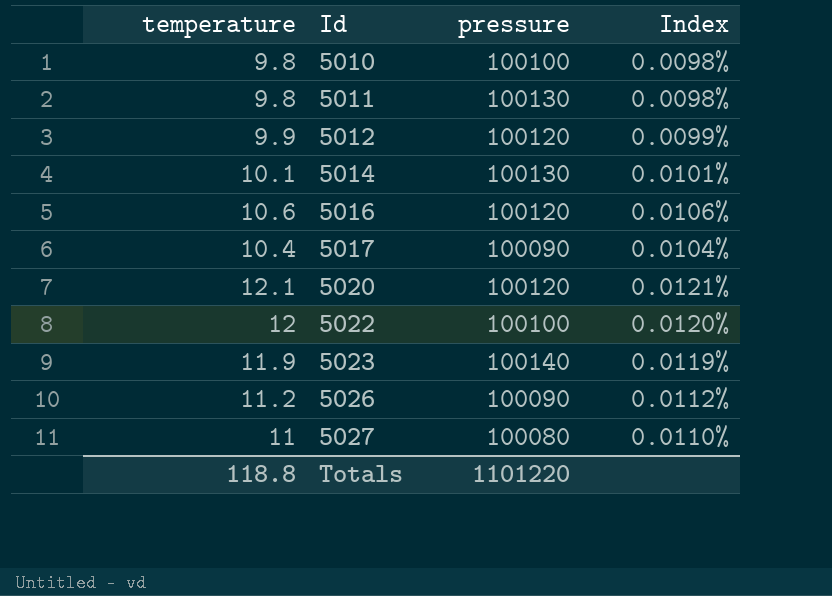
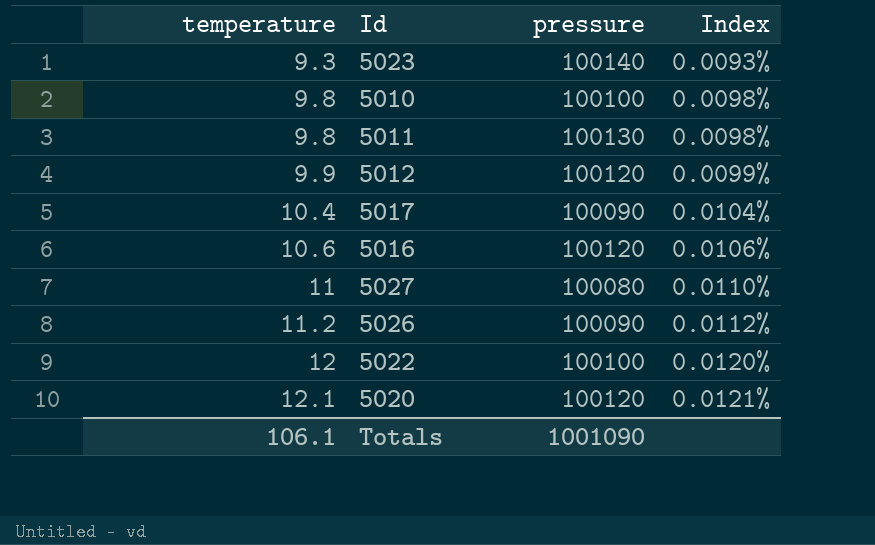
row order: Id ascending -> temperature ascending
row 5014: 10.1 | 100130 | 0.0101% -> none
5023 | temperature: 11.9 -> 9.3
5023 | Index: 0.0119% -> 0.0093%
Totals | temperature: 118.8 -> 106.1
Totals | pressure: 1101220 -> 1001090

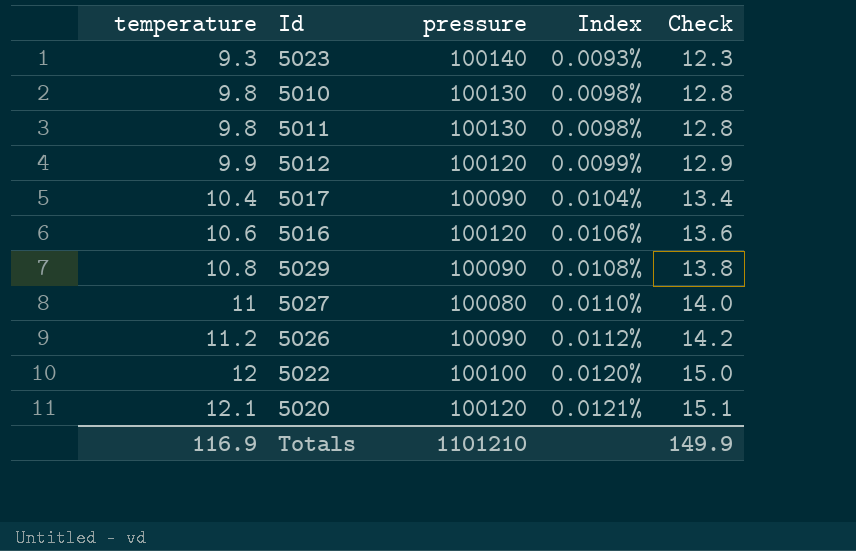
column Check | formula: none -> [temperature] + 3
5010 | pressure: 100100 -> 100130
row 5029: none -> 10.8 | 100090 | 0.0108% | 13.8
Totals | temperature: 106.1 -> 116.9
Totals | pressure: 1001090 -> 1101210

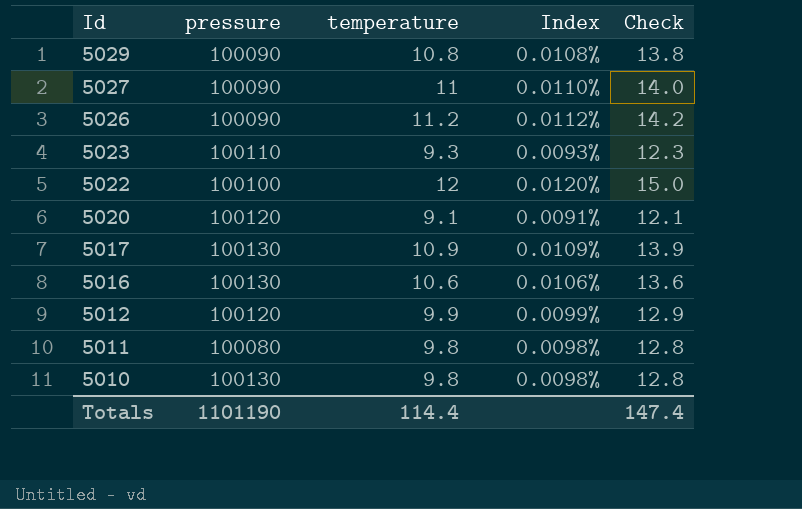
row order: temperature ascending -> Id descending
column temperature | position: 1 -> 3
5027 | pressure: 100080 -> 100090
5023 | pressure: 100140 -> 100110
5020 | temperature: 12.1 -> 9.1
5020 | Index: 0.0121% -> 0.0091%
5020 | Check: 15.1 -> 12.1
5017 | pressure: 100090 -> 100130
5017 | temperature: 10.4 -> 10.9
5017 | Index: 0.0104% -> 0.0109%
5017 | Check: 13.4 -> 13.9
5016 | pressure: 100120 -> 100130
5011 | pressure: 100130 -> 100080
Totals | pressure: 1101210 -> 1101190
Totals | temperature: 116.9 -> 114.4
Totals | Check: 149.9 -> 147.4

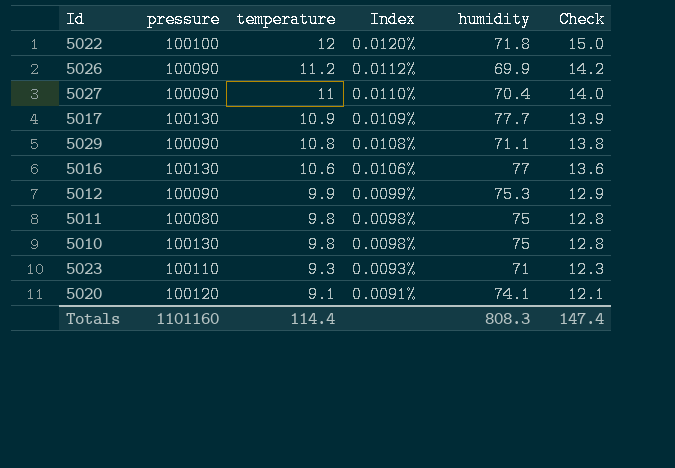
row order: Id descending -> temperature descending
column humidity | position: none -> 5
5012 | pressure: 100120 -> 100090
Totals | pressure: 1101190 -> 1101160

